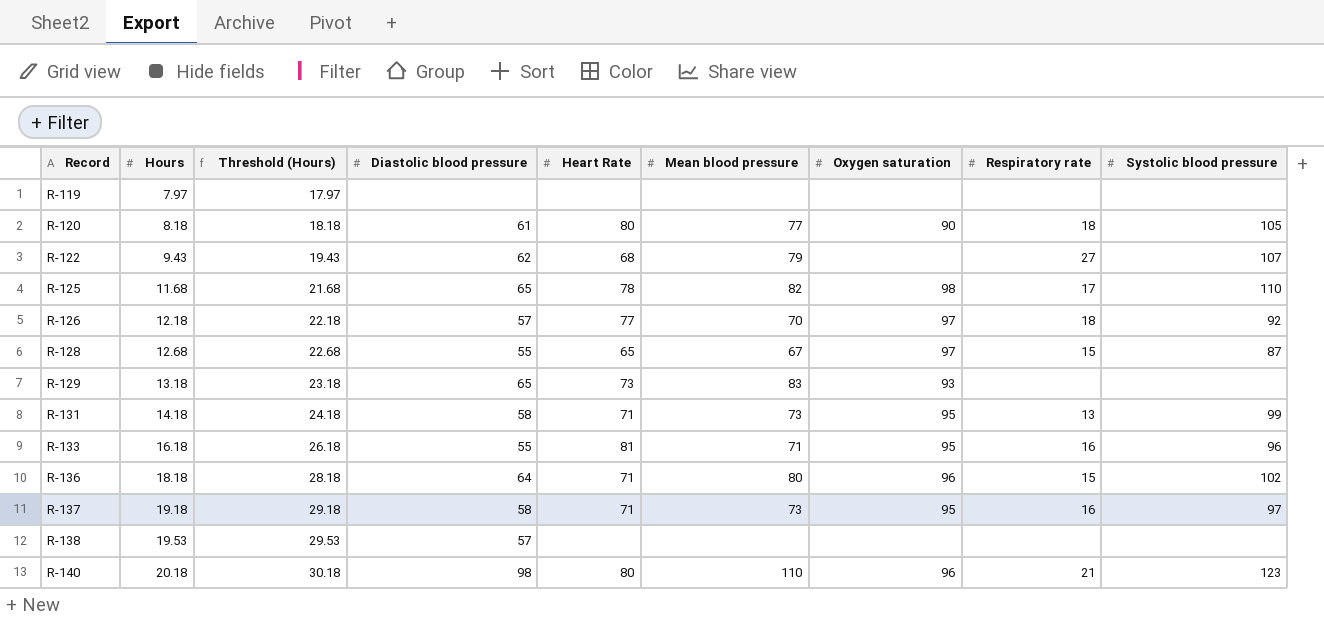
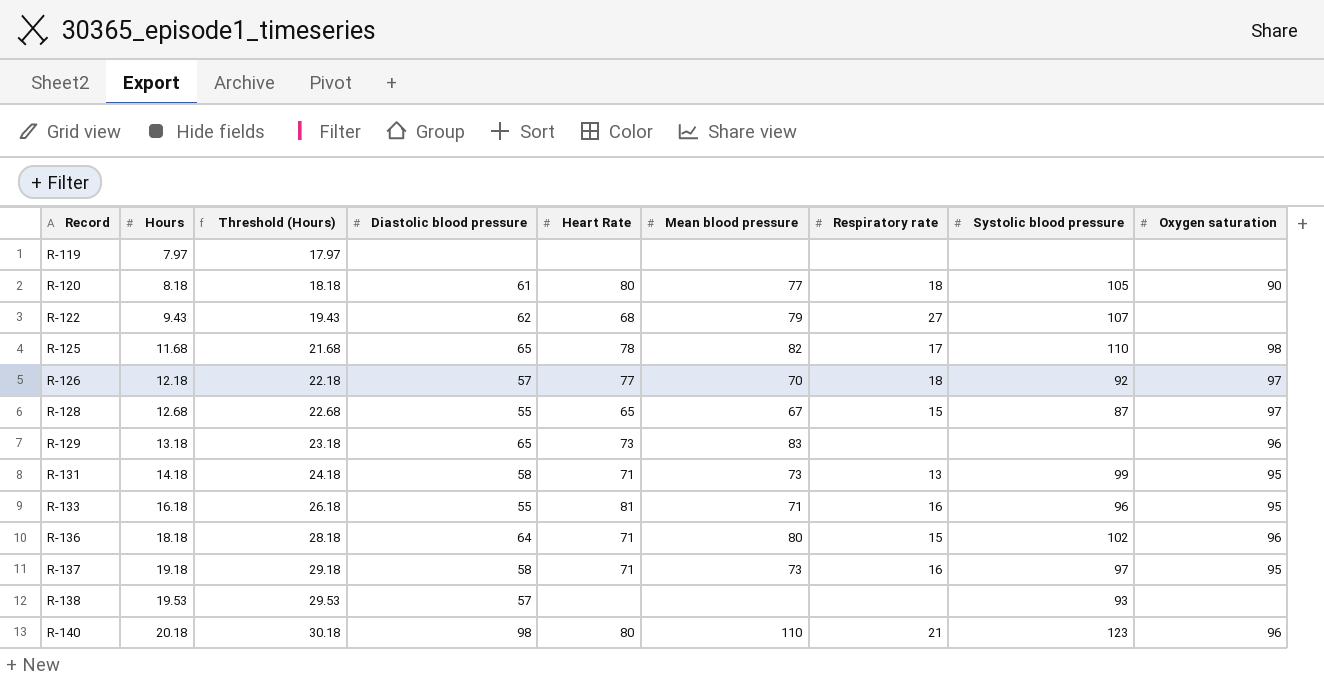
column Oxygen saturation | position: 7 -> 9
R-129 | Oxygen saturation: 93 -> 96
R-138 | Systolic blood pressure: none -> 93

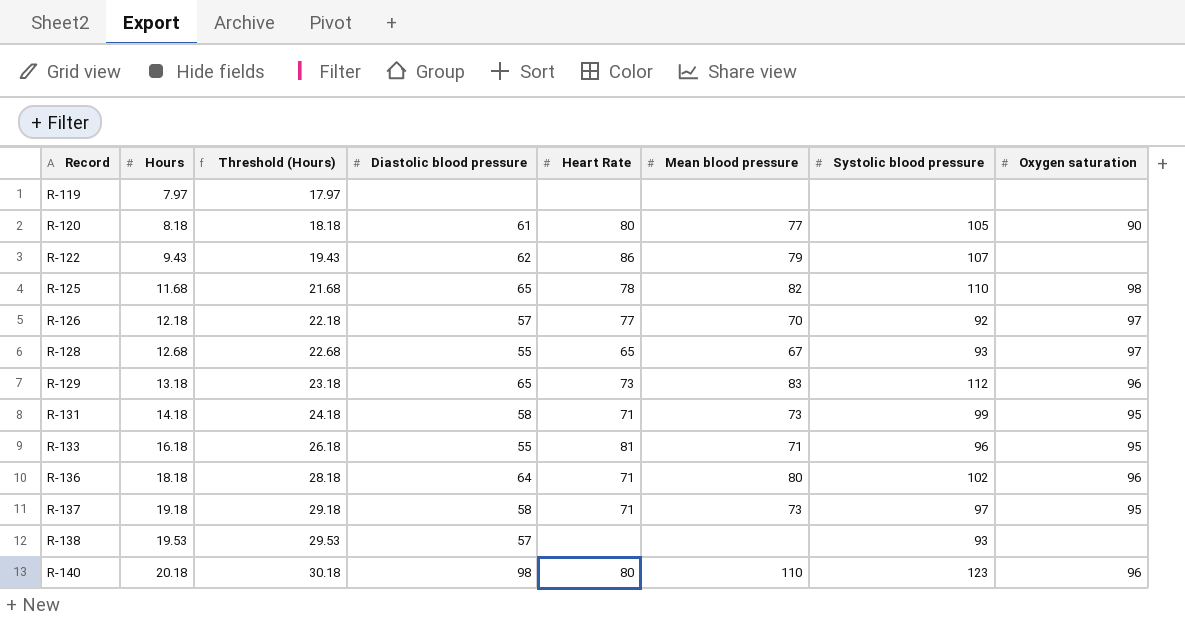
column Respiratory rate | position: 7 -> none
R-122 | Heart Rate: 68 -> 86
R-128 | Systolic blood pressure: 87 -> 93
R-129 | Systolic blood pressure: none -> 112

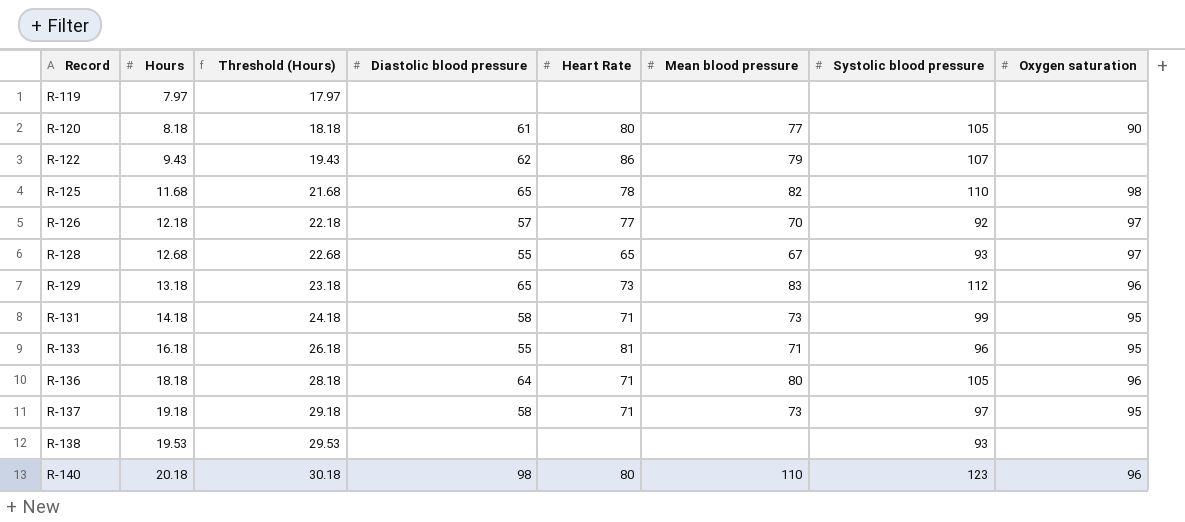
R-136 | Systolic blood pressure: 102 -> 105
R-138 | Diastolic blood pressure: 57 -> none

